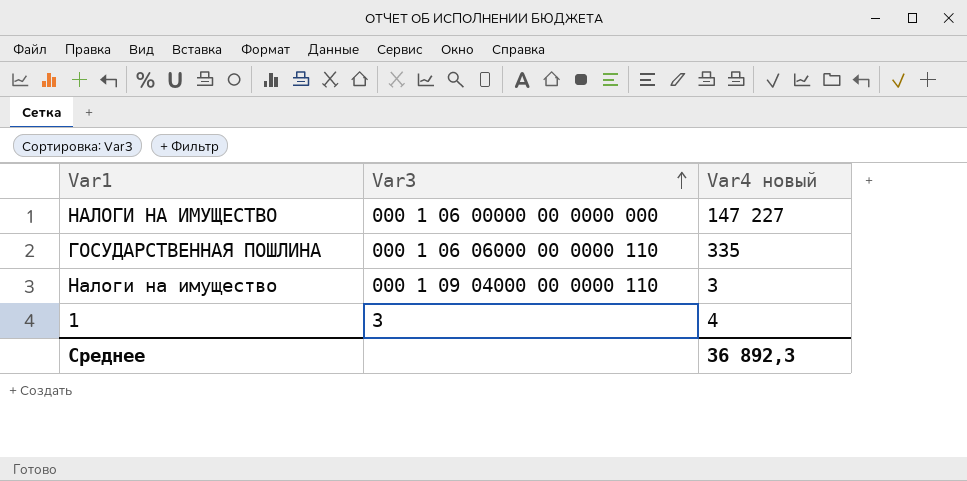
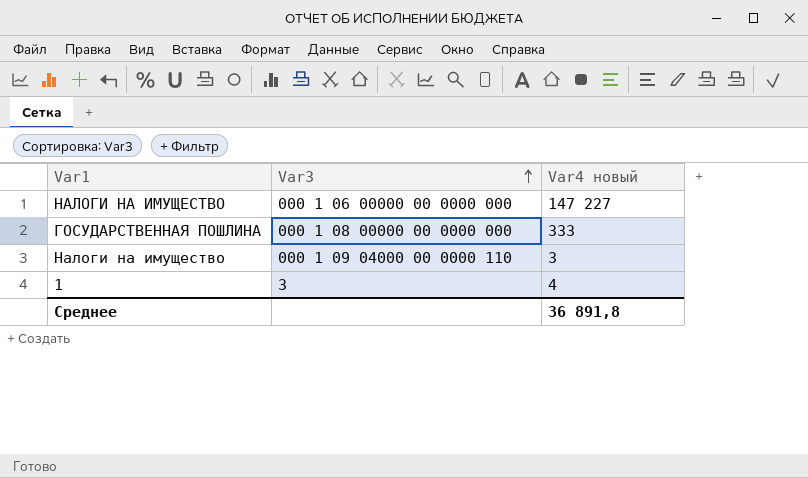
ГОСУДАРСТВЕННАЯ ПОШЛИНА | Var3: 000 1 06 06000 00 0000 110 -> 000 1 08 00000 00 0000 000
ГОСУДАРСТВЕННАЯ ПОШЛИНА | Var4 новый: 335 -> 333
Среднее | Var4 новый: 36 892,3 -> 36 891,8

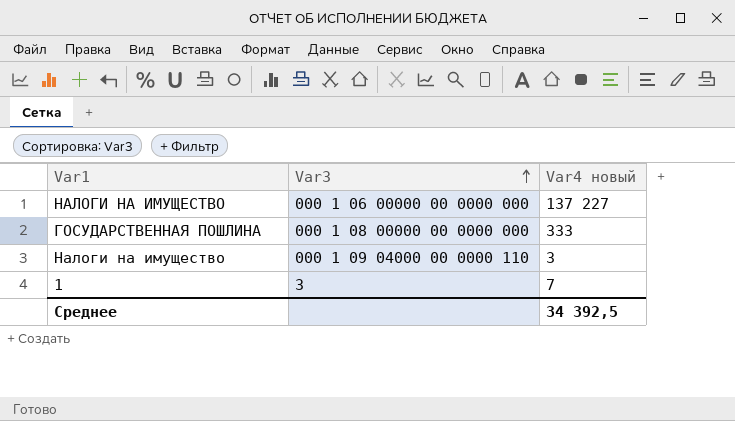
НАЛОГИ НА ИМУЩЕСТВО | Var4 новый: 147 227 -> 137 227
1 | Var4 новый: 4 -> 7
Среднее | Var4 новый: 36 891,8 -> 34 392,5

